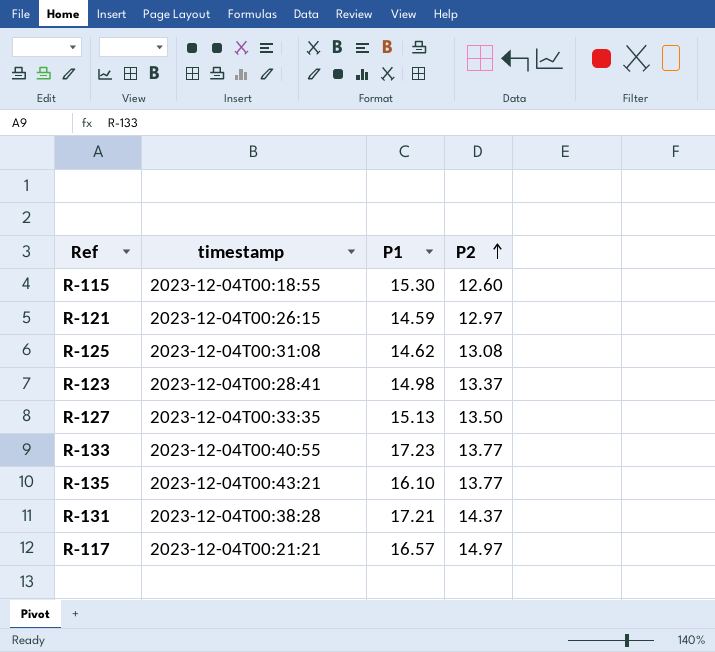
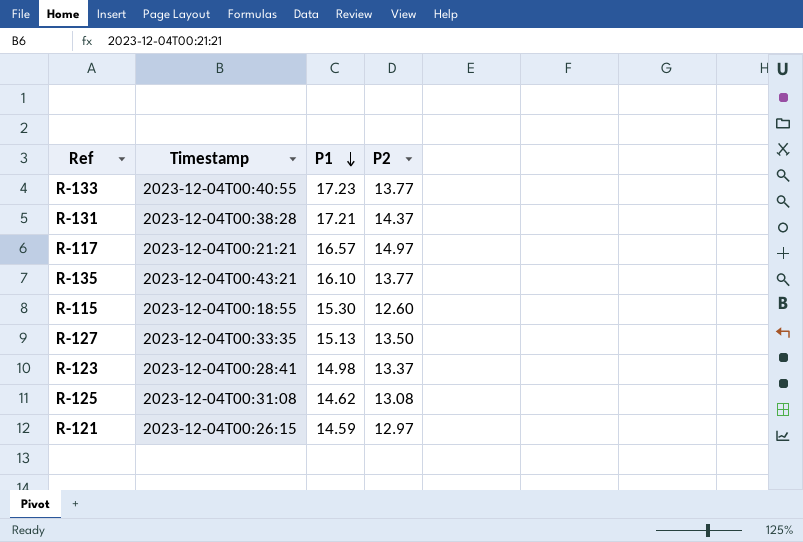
row order: P2 ascending -> P1 descending
column name: timestamp -> Timestamp

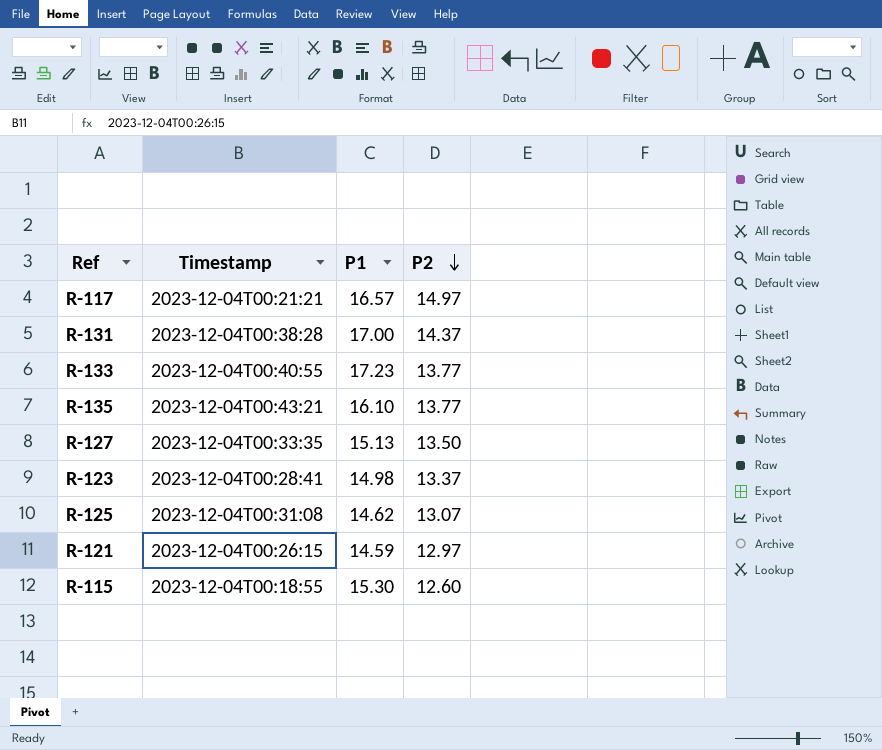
row order: P1 descending -> P2 descending
R-131 | P1: 17.21 -> 17.00
R-125 | P2: 13.08 -> 13.07

